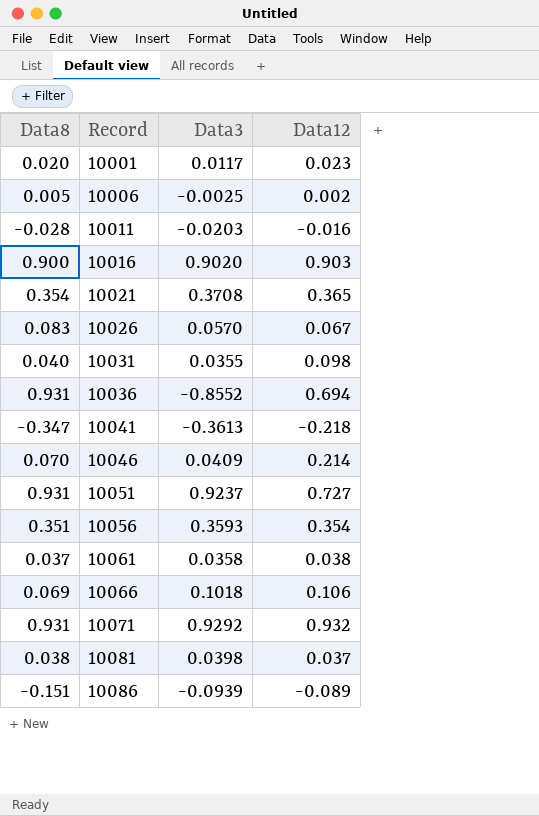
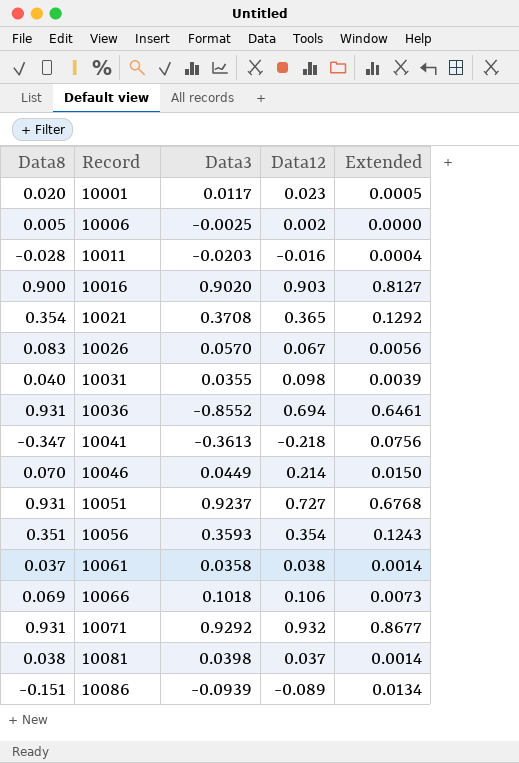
column Extended | formula: none -> [Data8] * [Data12]
10046 | Data3: 0.0409 -> 0.0449

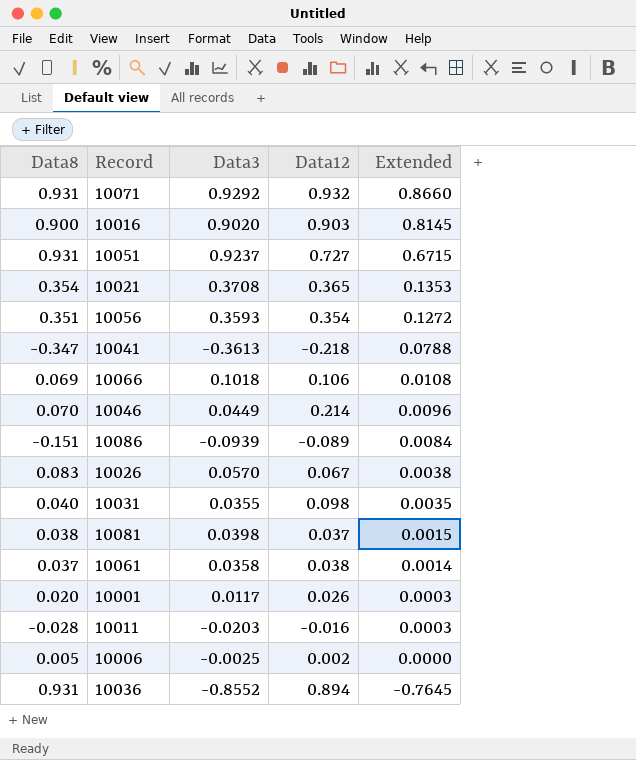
row order: Record ascending -> Extended descending
column Extended | formula: [Data8] * [Data12] -> [Data3] * [Data12]
10001 | Data12: 0.023 -> 0.026
10036 | Data12: 0.694 -> 0.894

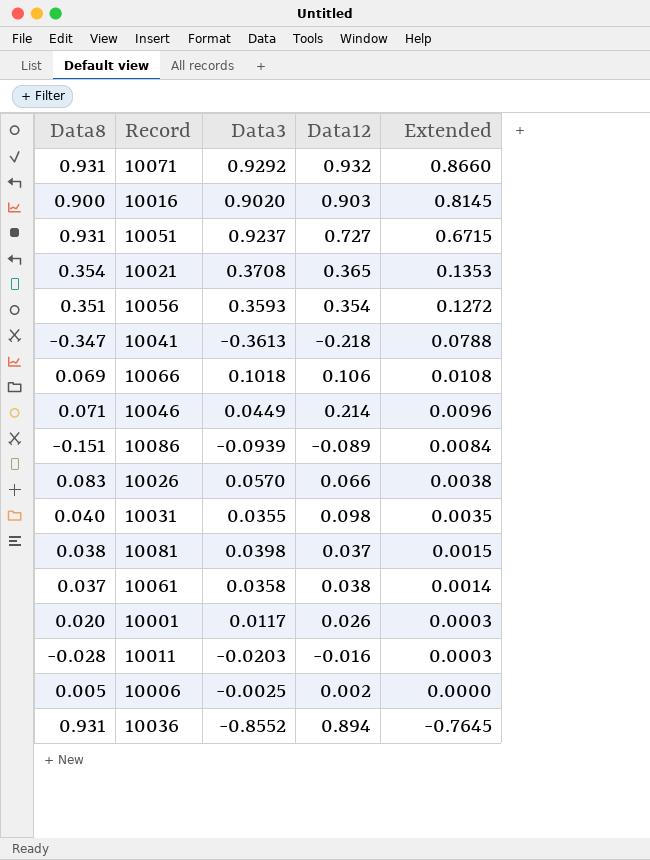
10046 | Data8: 0.070 -> 0.071
10026 | Data12: 0.067 -> 0.066

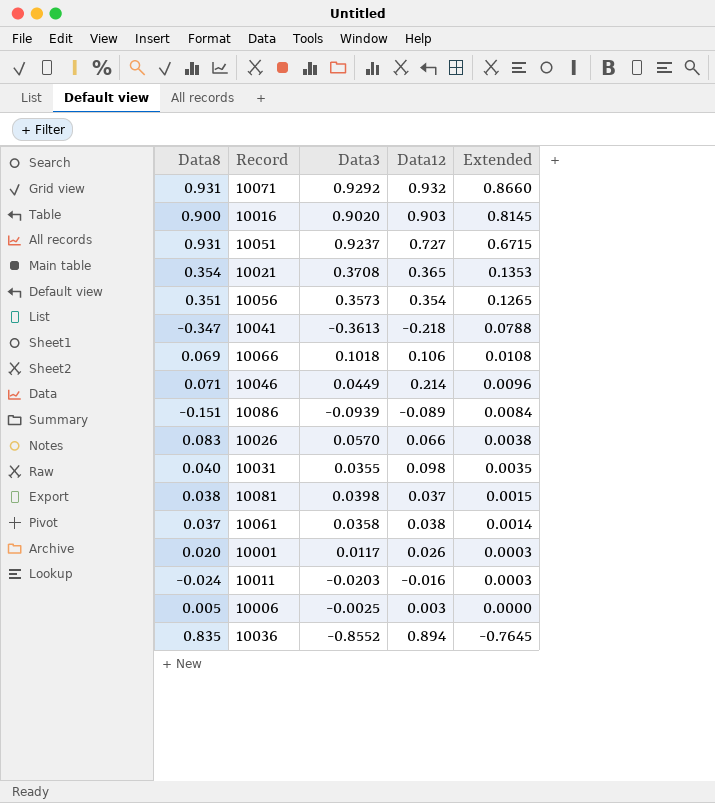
10056 | Data3: 0.3593 -> 0.3573
10056 | Extended: 0.1272 -> 0.1265
10011 | Data8: -0.028 -> -0.024
10006 | Data12: 0.002 -> 0.003
10036 | Data8: 0.931 -> 0.835

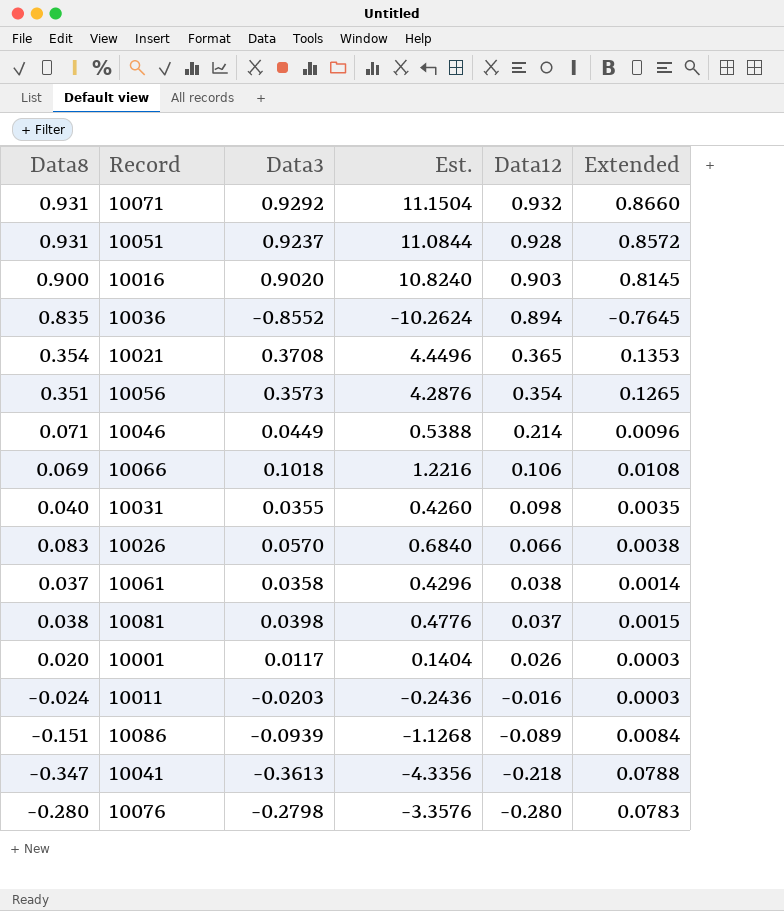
row order: Extended descending -> Data12 descending
column Est. | formula: none -> [Data3] * 12
row 10006: 0.005 | -0.0025 | 0.003 | 0.0000 -> none
10051 | Data12: 0.727 -> 0.928
10051 | Extended: 0.6715 -> 0.8572
row 10076: none -> -0.280 | -0.2798 | -3.3576 | -0.280 | 0.0783

